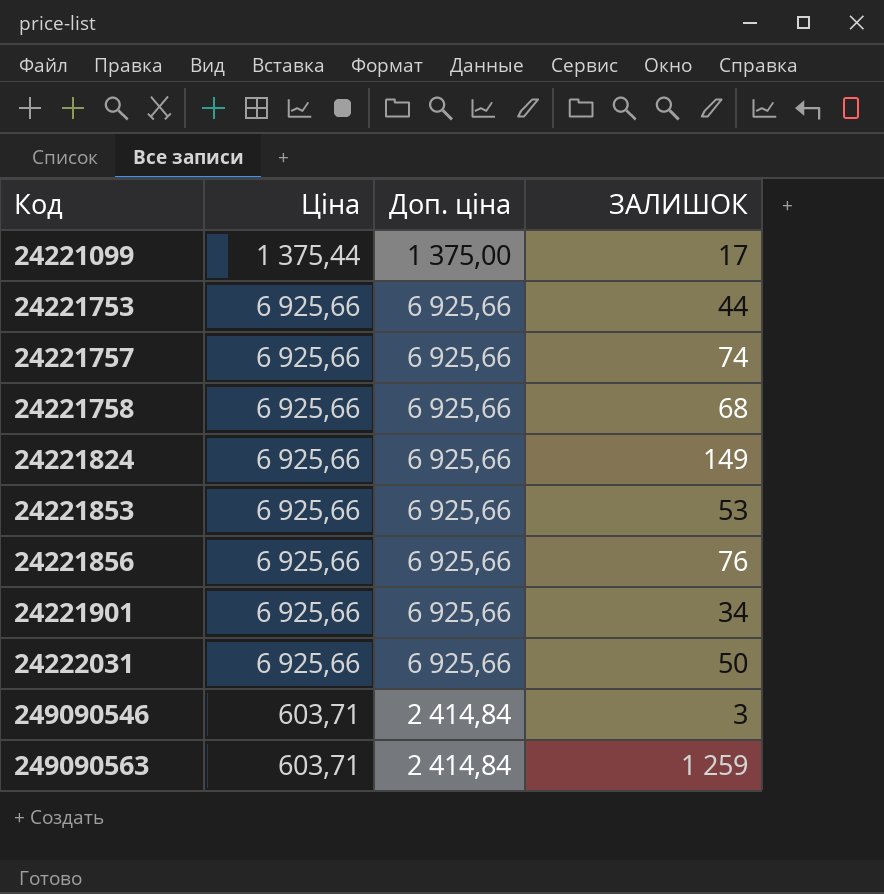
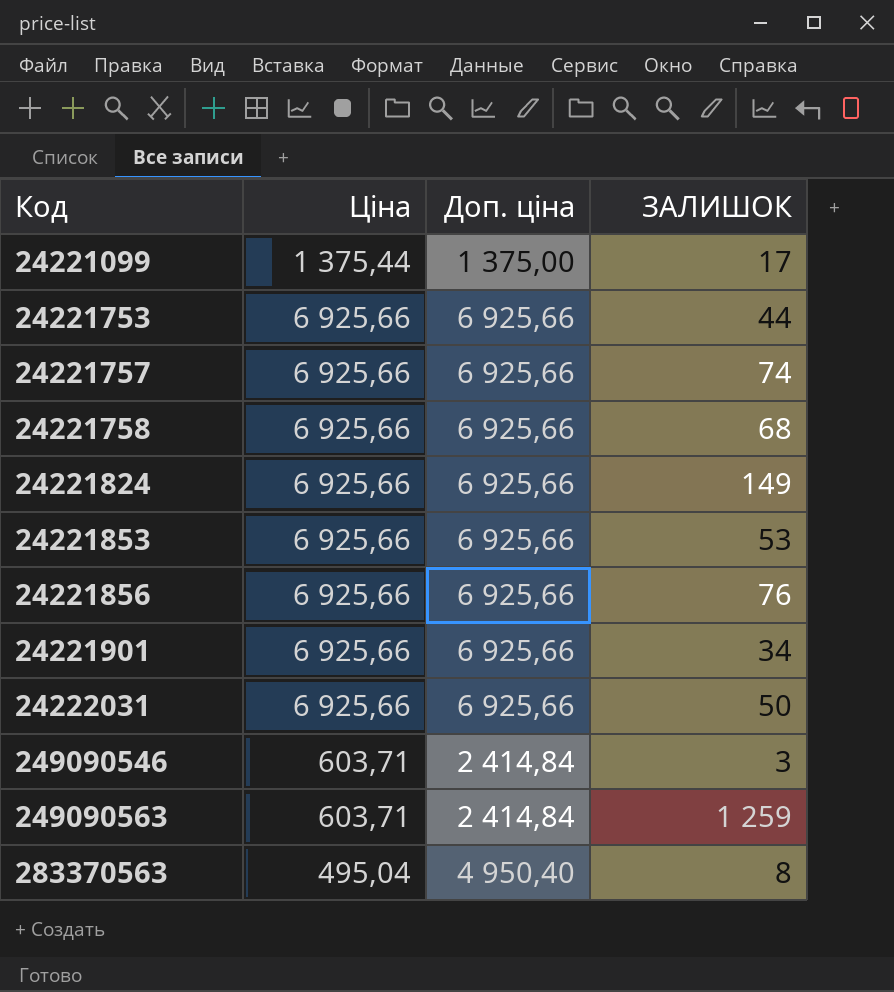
row 283370563: none -> 495,04 | 4 950,40 | 8

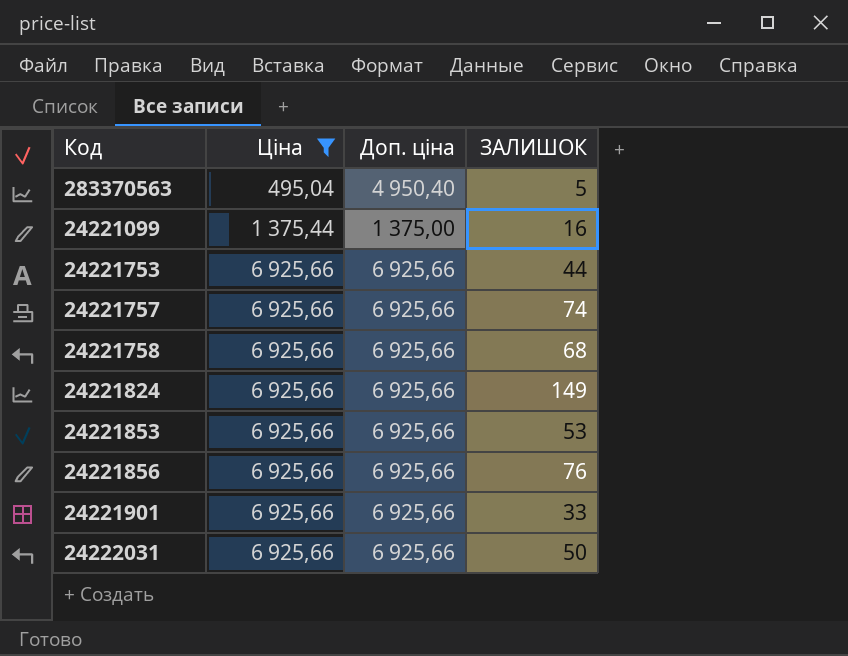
filter: none -> Ціна != 603,71
row order: Код ascending -> Ціна ascending
283370563 | ЗАЛИШОК: 8 -> 5
24221099 | ЗАЛИШОК: 17 -> 16
24221901 | ЗАЛИШОК: 34 -> 33

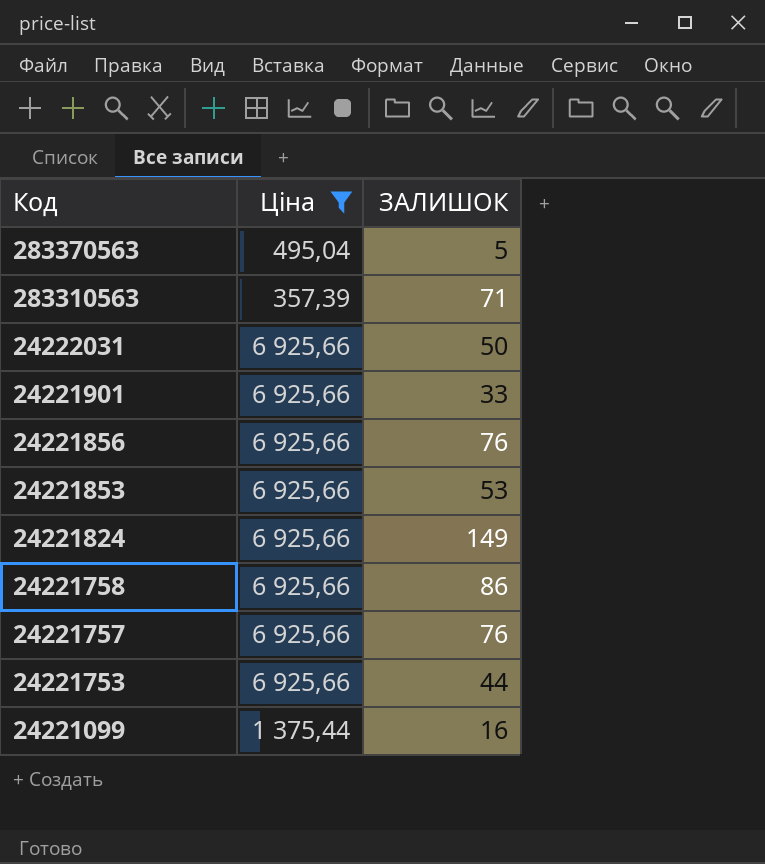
row order: Ціна ascending -> Код descending
column Доп. ціна | position: 3 -> none
row 283310563: none -> 357,39 | 71
24221758 | ЗАЛИШОК: 68 -> 86
24221757 | ЗАЛИШОК: 74 -> 76

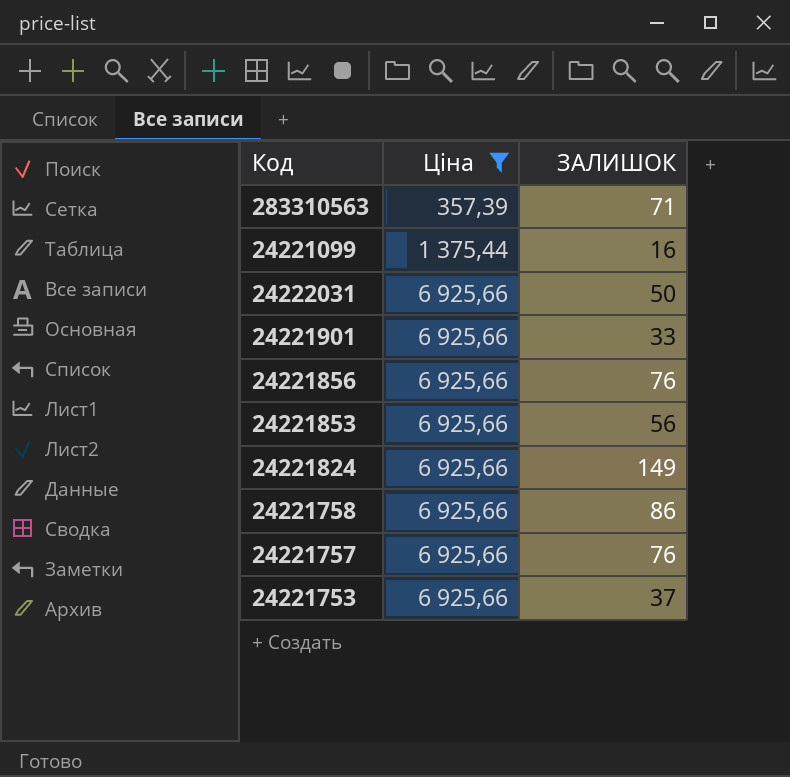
row order: Код descending -> Ціна ascending
row 283370563: 495,04 | 5 -> none
24221853 | ЗАЛИШОК: 53 -> 56
24221753 | ЗАЛИШОК: 44 -> 37

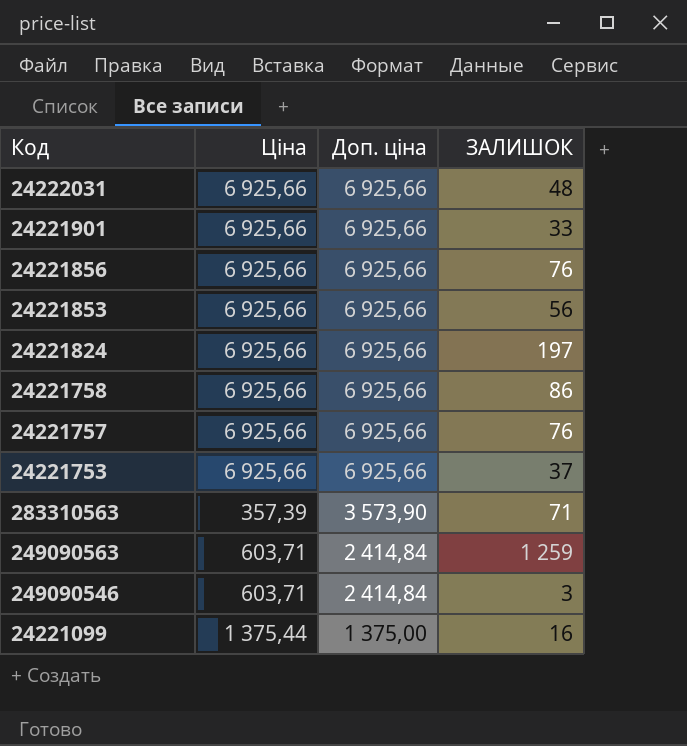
filter: Ціна != 603,71 -> none
row order: Ціна ascending -> Доп. ціна descending
column Доп. ціна | position: none -> 3
24222031 | ЗАЛИШОК: 50 -> 48
24221824 | ЗАЛИШОК: 149 -> 197

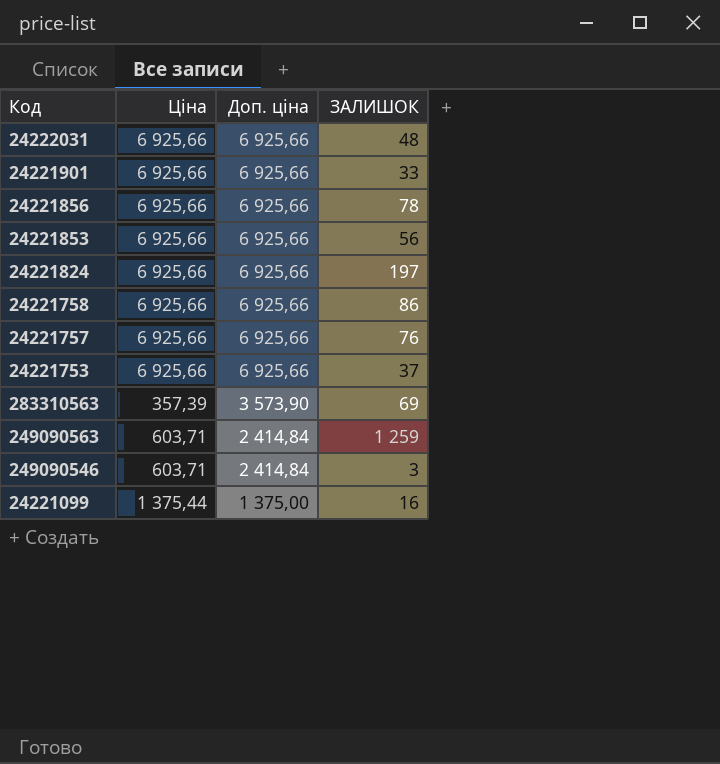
24221856 | ЗАЛИШОК: 76 -> 78
283310563 | ЗАЛИШОК: 71 -> 69

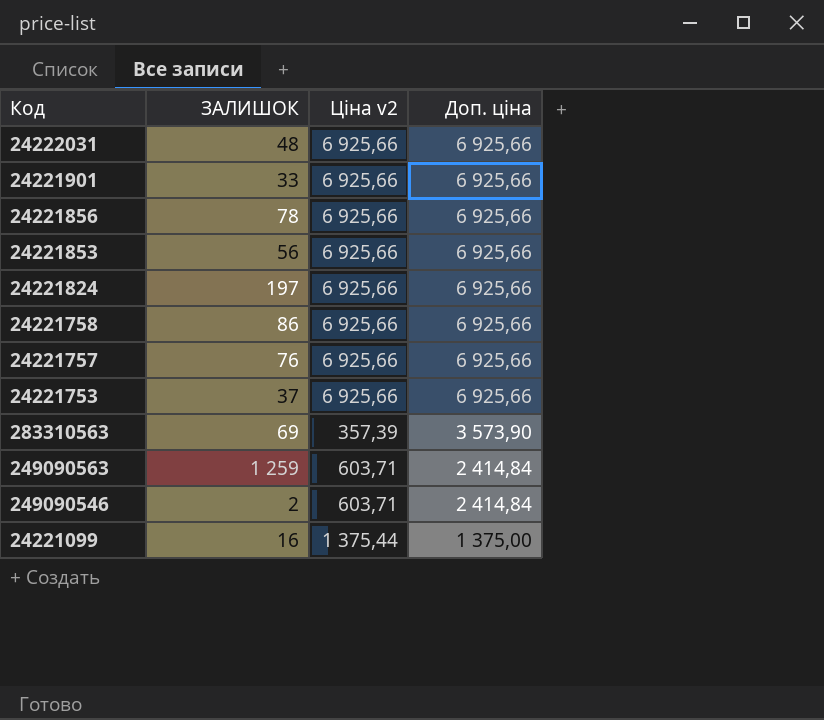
column ЗАЛИШОК | position: 4 -> 2
column name: Ціна -> Ціна v2
249090546 | ЗАЛИШОК: 3 -> 2

